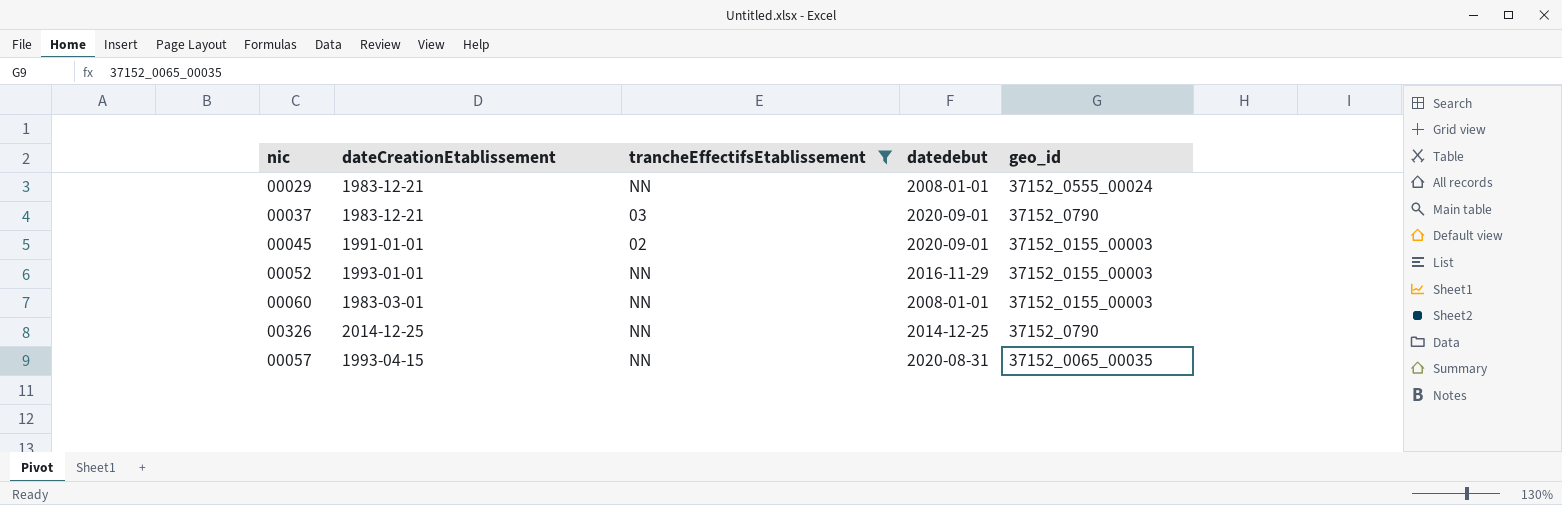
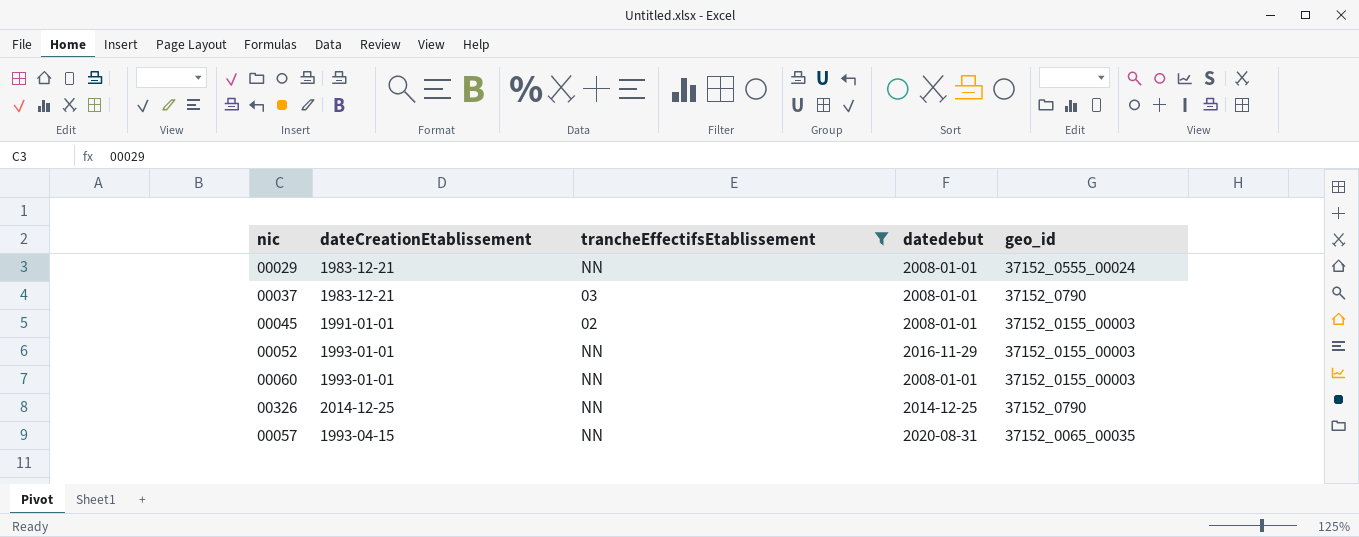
00037 | datedebut: 2020-09-01 -> 2008-01-01
00045 | datedebut: 2020-09-01 -> 2008-01-01
00060 | dateCreationEtablissement: 1983-03-01 -> 1993-01-01

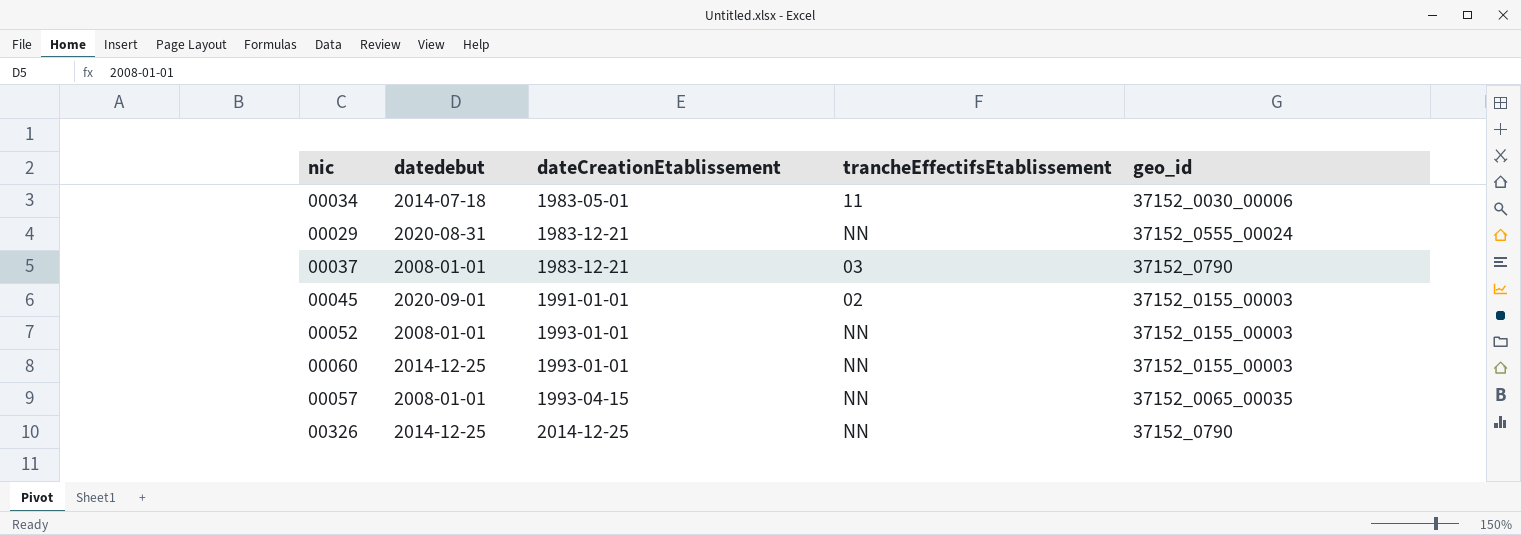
filter: trancheEffectifsEtablissement != 11 -> none
row order: none -> dateCreationEtablissement ascending
column datedebut | position: 4 -> 2
00029 | datedebut: 2008-01-01 -> 2020-08-31
00045 | datedebut: 2008-01-01 -> 2020-09-01
00052 | datedebut: 2016-11-29 -> 2008-01-01
00060 | datedebut: 2008-01-01 -> 2014-12-25
00057 | datedebut: 2020-08-31 -> 2008-01-01

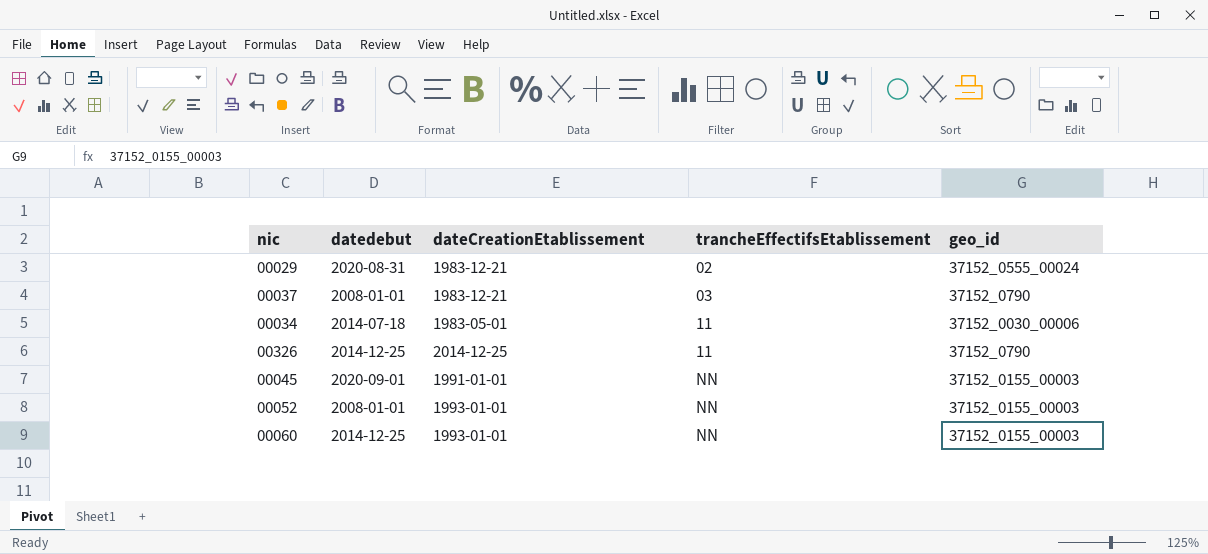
row order: dateCreationEtablissement ascending -> trancheEffectifsEtablissement ascending
row 00057: 2008-01-01 | 1993-04-15 | NN | 37152_0065_00035 -> none
00029 | trancheEffectifsEtablissement: NN -> 02
00326 | trancheEffectifsEtablissement: NN -> 11
00045 | trancheEffectifsEtablissement: 02 -> NN

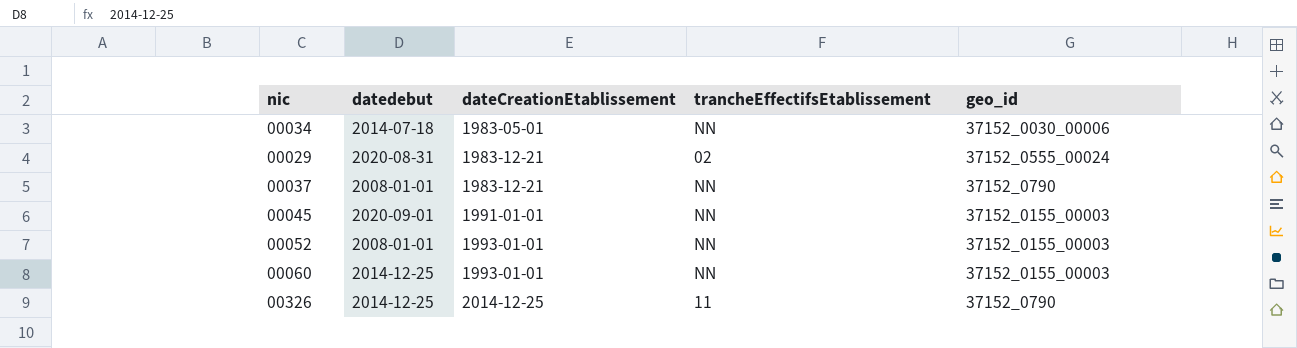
row order: trancheEffectifsEtablissement ascending -> dateCreationEtablissement ascending
00034 | trancheEffectifsEtablissement: 11 -> NN
00037 | trancheEffectifsEtablissement: 03 -> NN

